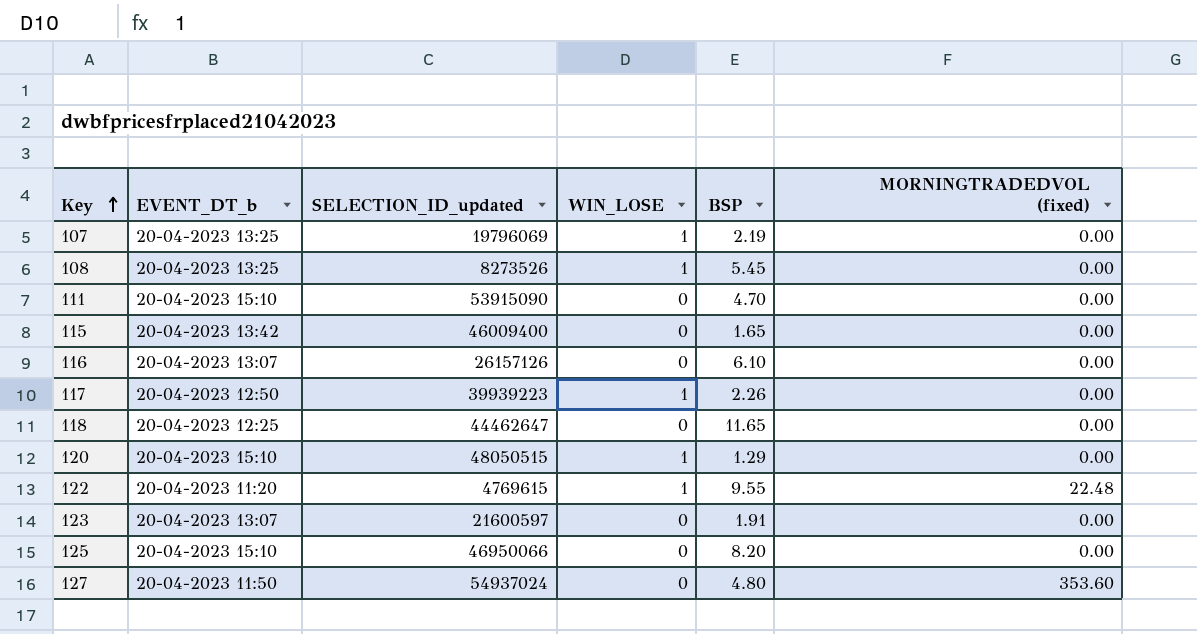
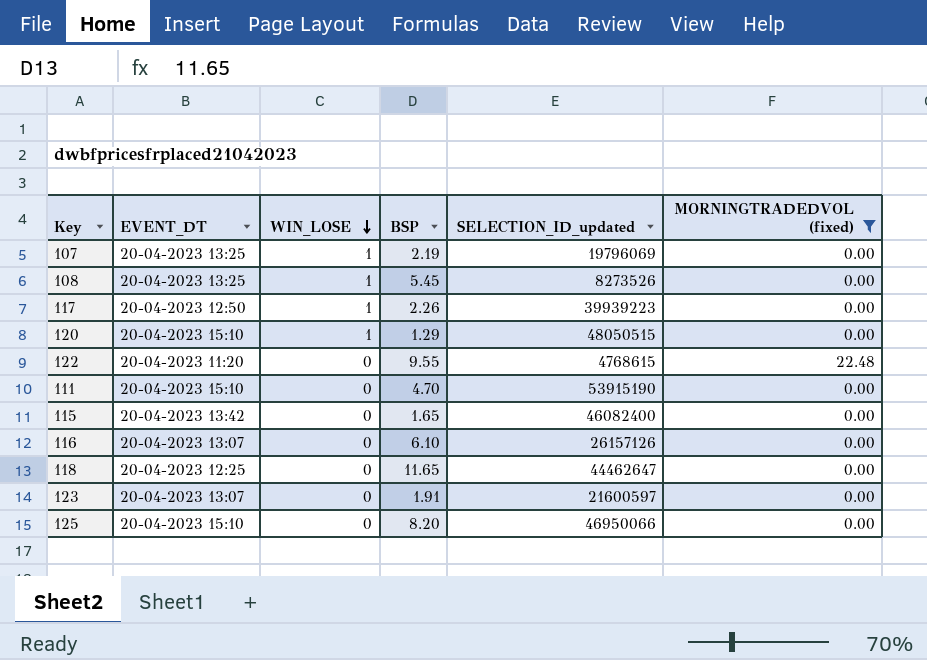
filter: none -> MORNINGTRADEDVOL (fixed) != 353.60
row order: Key ascending -> WIN_LOSE descending
column name: EVENT_DT_b -> EVENT_DT
column SELECTION_ID_updated | position: 3 -> 5
122 | WIN_LOSE: 1 -> 0
122 | SELECTION_ID_updated: 4769615 -> 4768615
111 | SELECTION_ID_updated: 53915090 -> 53915190
115 | SELECTION_ID_updated: 46009400 -> 46082400

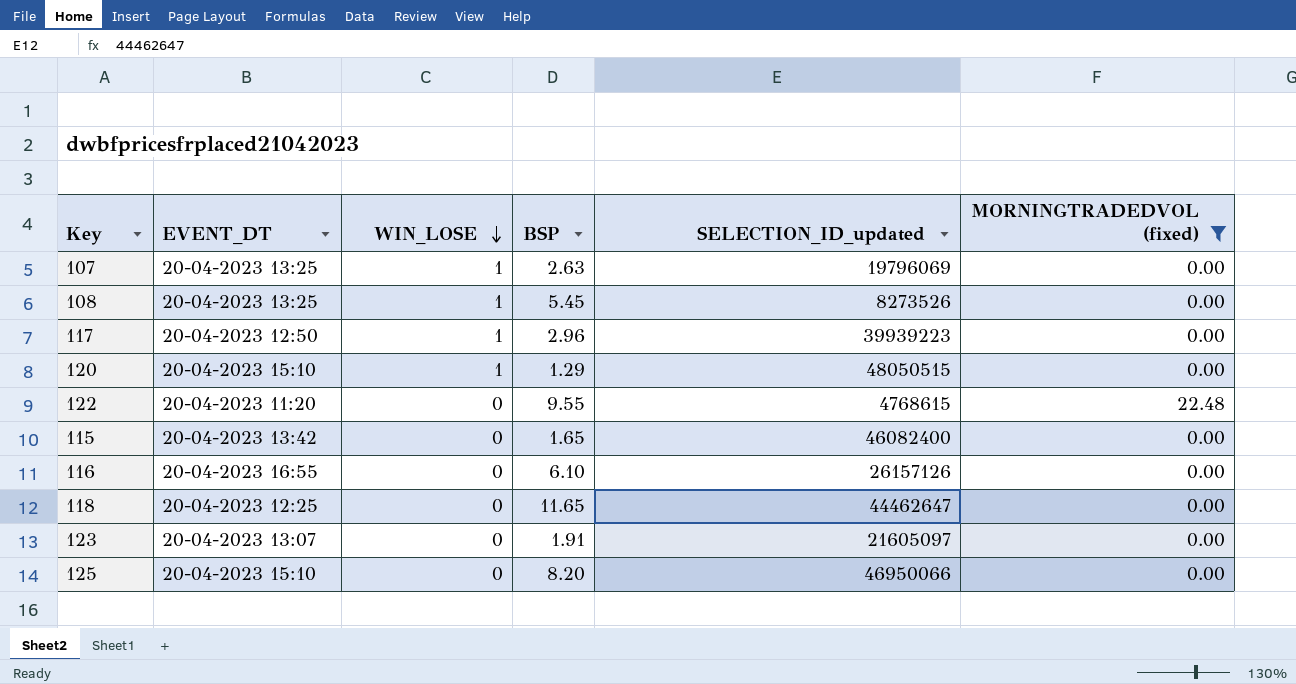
row 111: 20-04-2023 15:10 | 0 | 4.70 | 53915190 | 0.00 -> none
107 | BSP: 2.19 -> 2.63
117 | BSP: 2.26 -> 2.96
116 | EVENT_DT: 20-04-2023 13:07 -> 20-04-2023 16:55
123 | SELECTION_ID_updated: 21600597 -> 21605097

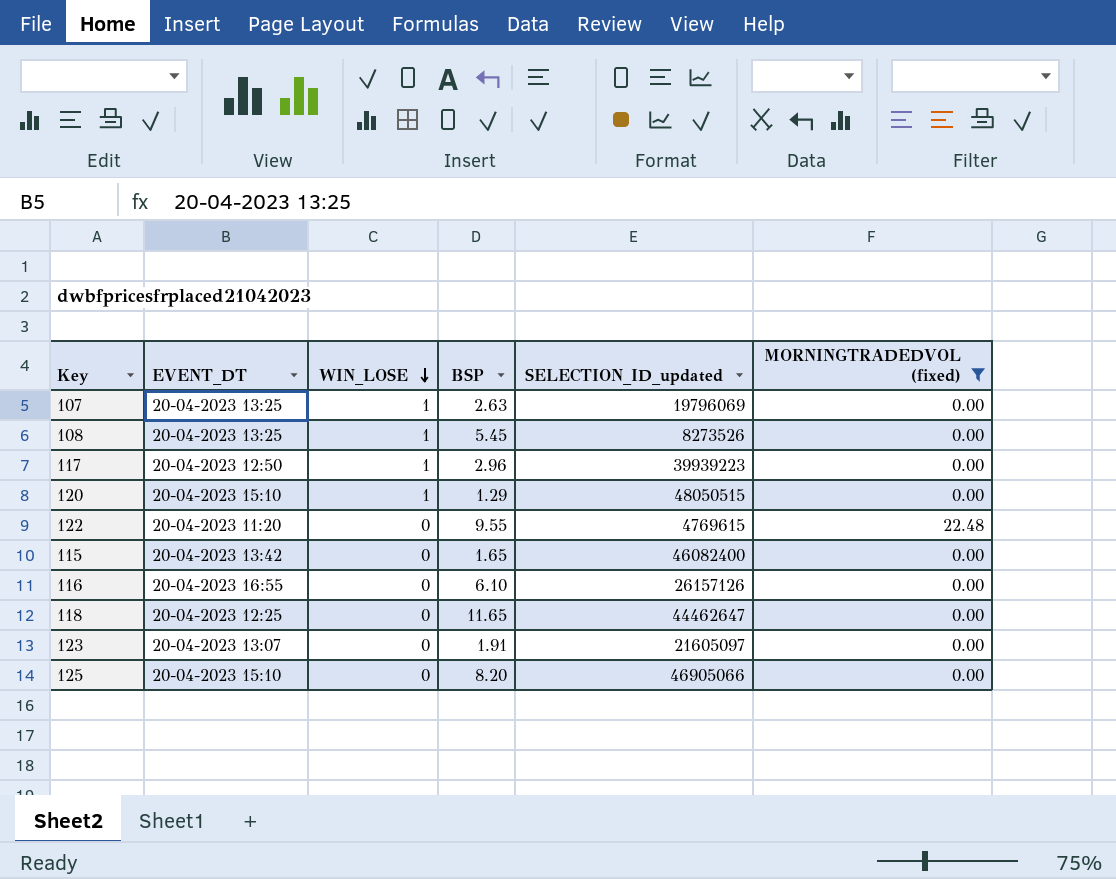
122 | SELECTION_ID_updated: 4768615 -> 4769615
125 | SELECTION_ID_updated: 46950066 -> 46905066

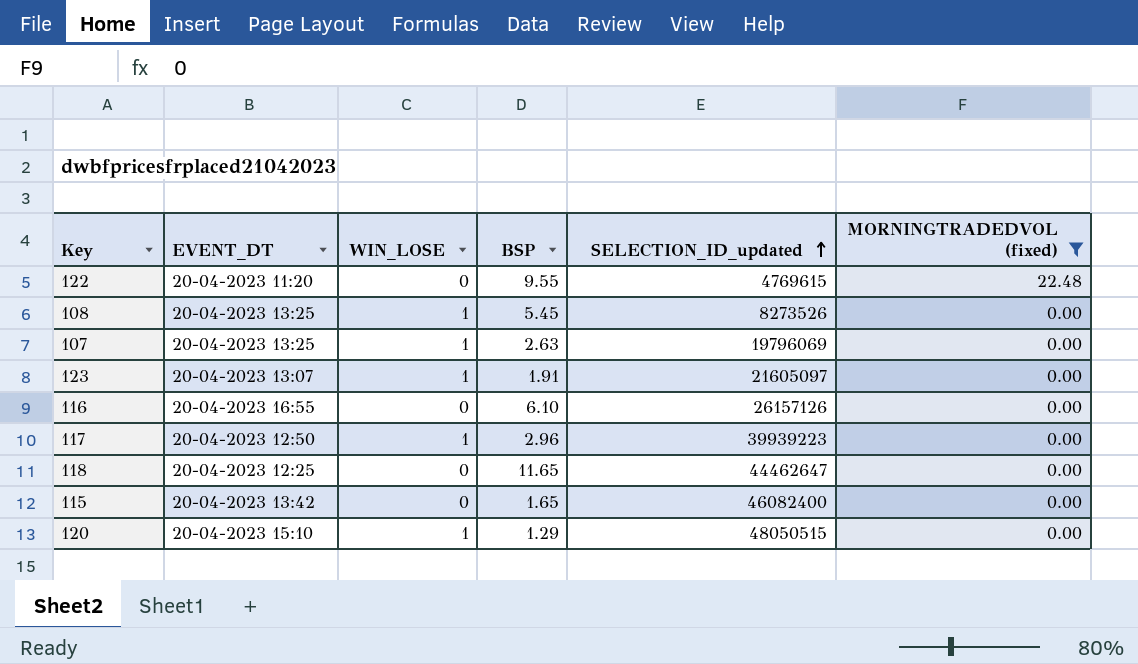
row order: WIN_LOSE descending -> SELECTION_ID_updated ascending
row 125: 20-04-2023 15:10 | 0 | 8.20 | 46905066 | 0.00 -> none
123 | WIN_LOSE: 0 -> 1

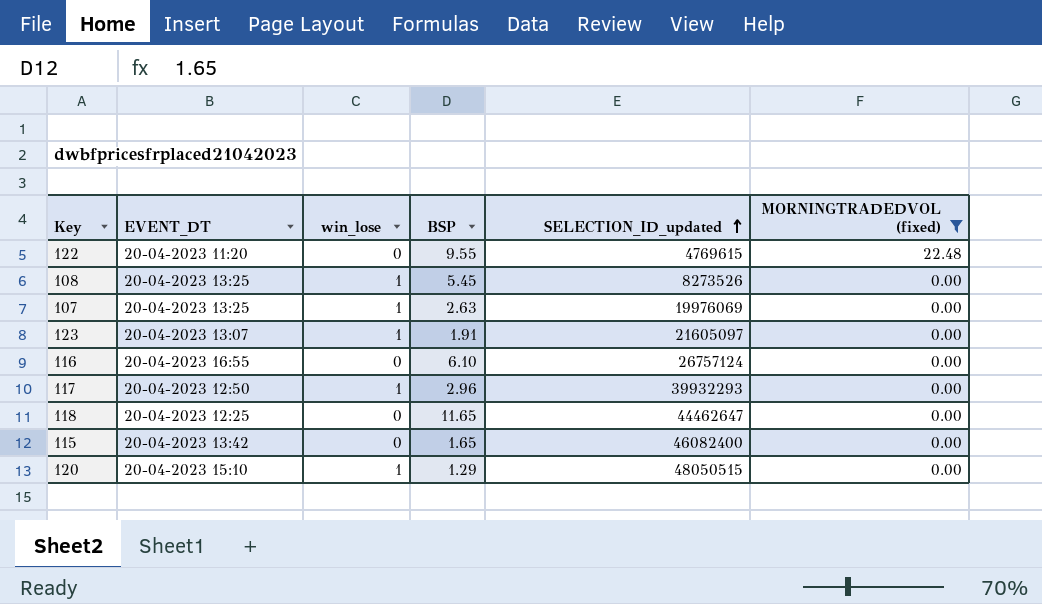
column name: WIN_LOSE -> win_lose
107 | SELECTION_ID_updated: 19796069 -> 19976069
116 | SELECTION_ID_updated: 26157126 -> 26757124
117 | SELECTION_ID_updated: 39939223 -> 39932293

